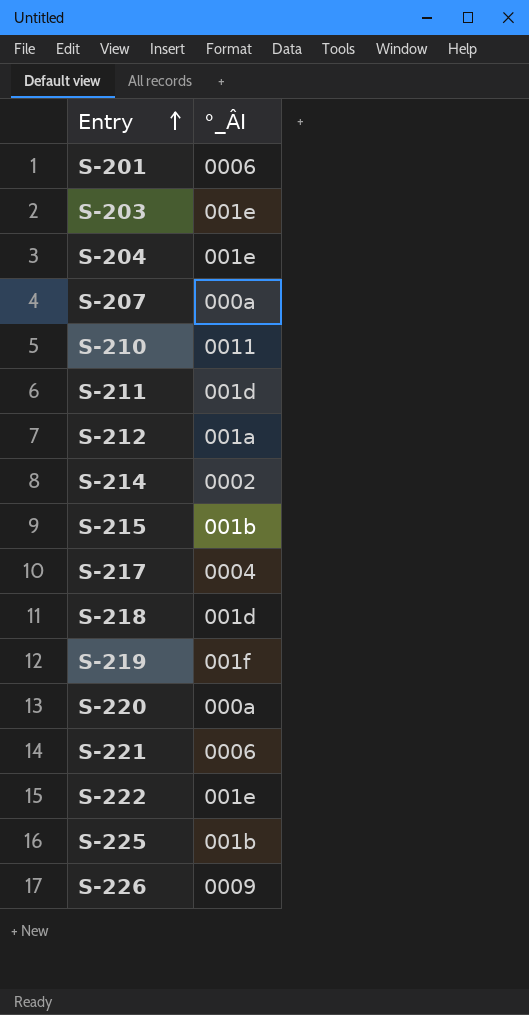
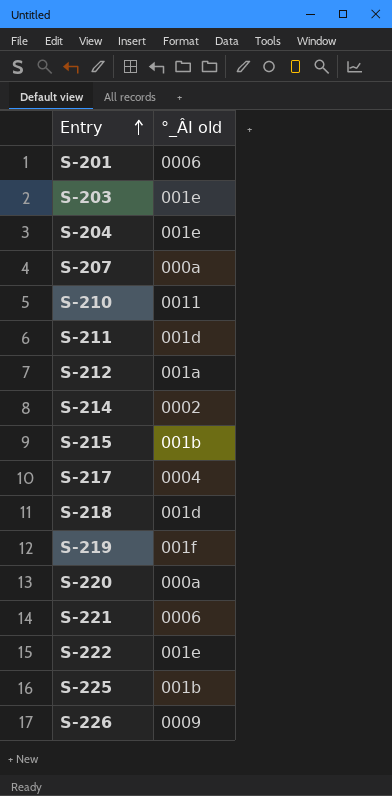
column name: °_ÂI -> °_ÂI old

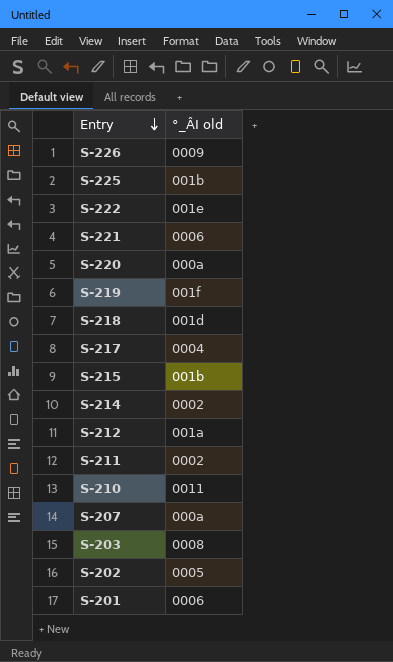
row order: Entry ascending -> Entry descending
row S-204: 001e -> none
S-211 | °_ÂI old: 001d -> 0002
S-203 | °_ÂI old: 001e -> 0008
row S-202: none -> 0005

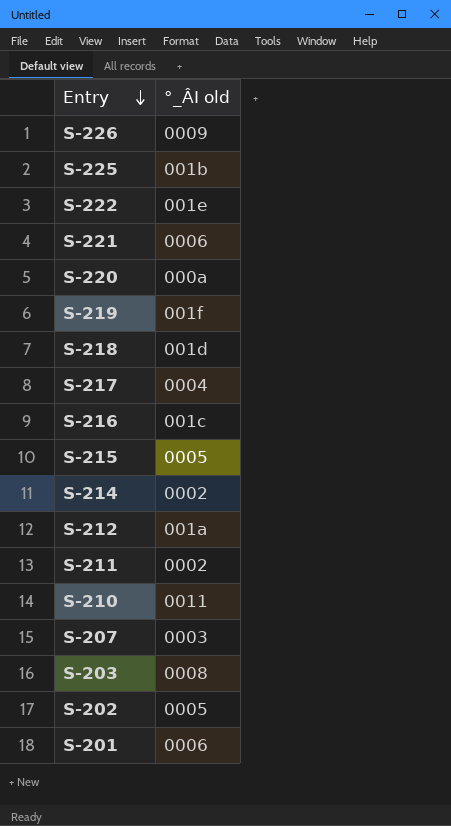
row S-216: none -> 001c
S-215 | °_ÂI old: 001b -> 0005
S-207 | °_ÂI old: 000a -> 0003

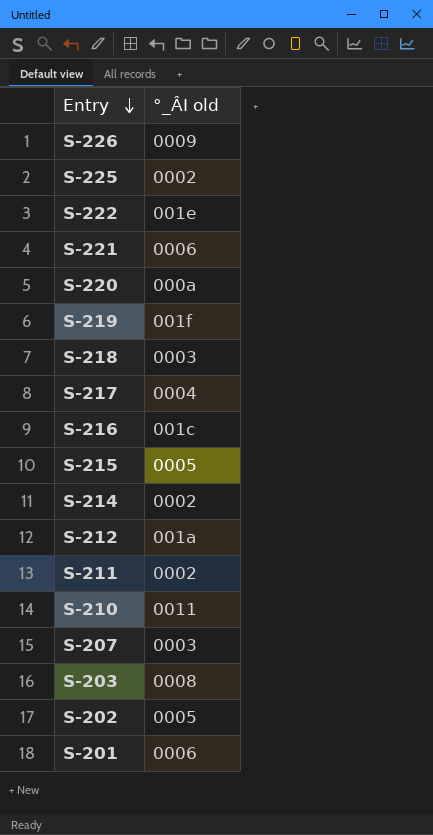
S-225 | °_ÂI old: 001b -> 0002
S-218 | °_ÂI old: 001d -> 0003

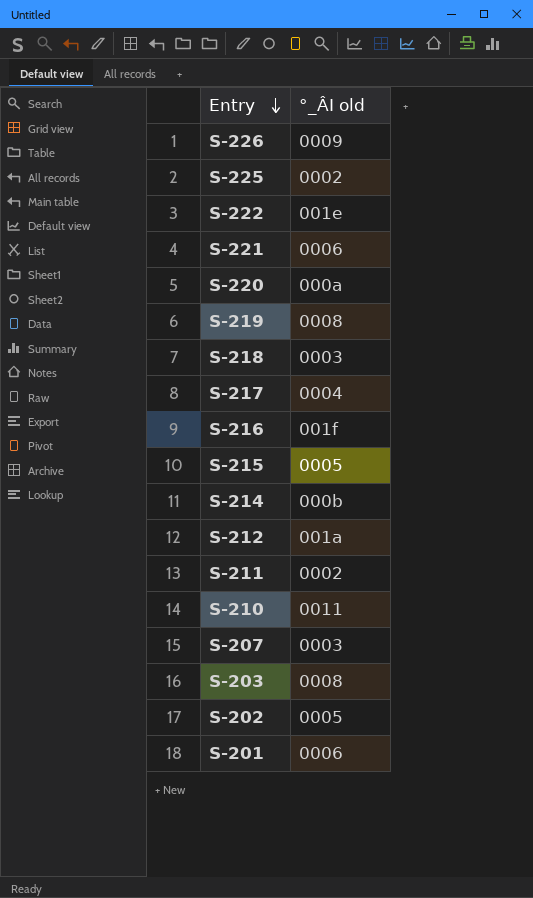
S-219 | °_ÂI old: 001f -> 0008
S-216 | °_ÂI old: 001c -> 001f
S-214 | °_ÂI old: 0002 -> 000b

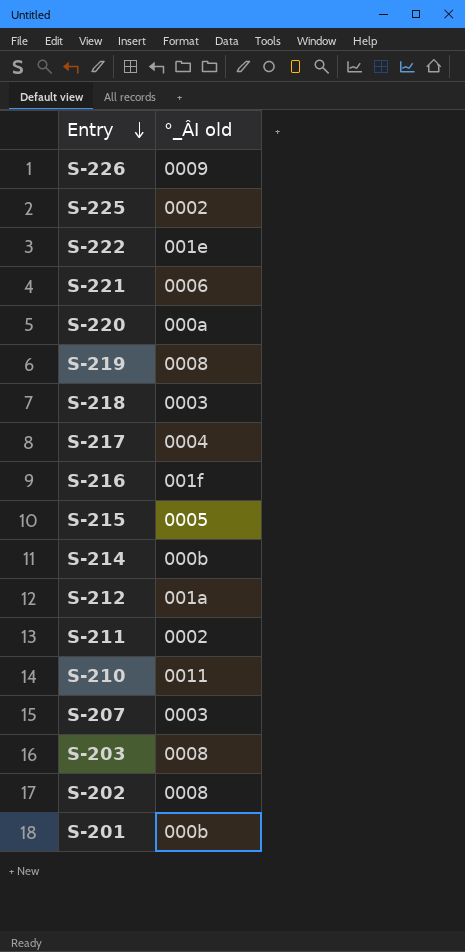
S-202 | °_ÂI old: 0005 -> 0008
S-201 | °_ÂI old: 0006 -> 000b

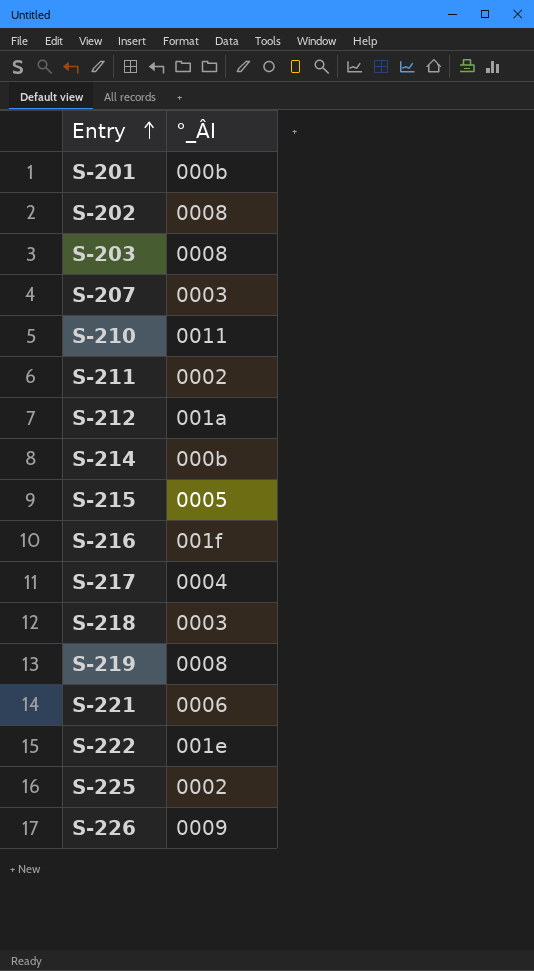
row order: Entry descending -> Entry ascending
column name: °_ÂI old -> °_ÂI
row S-220: 000a -> none

